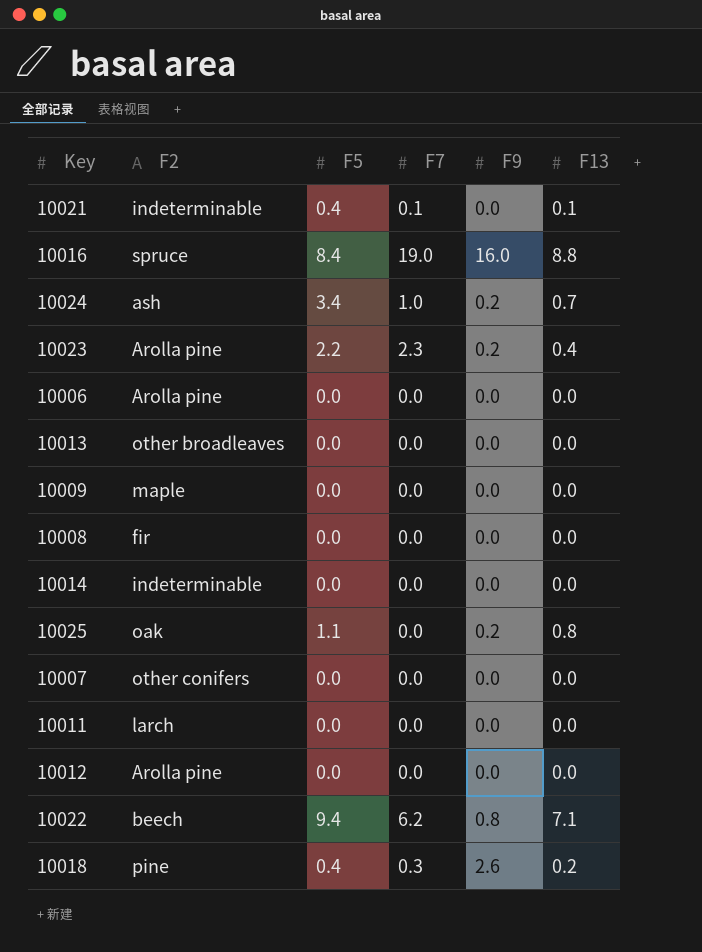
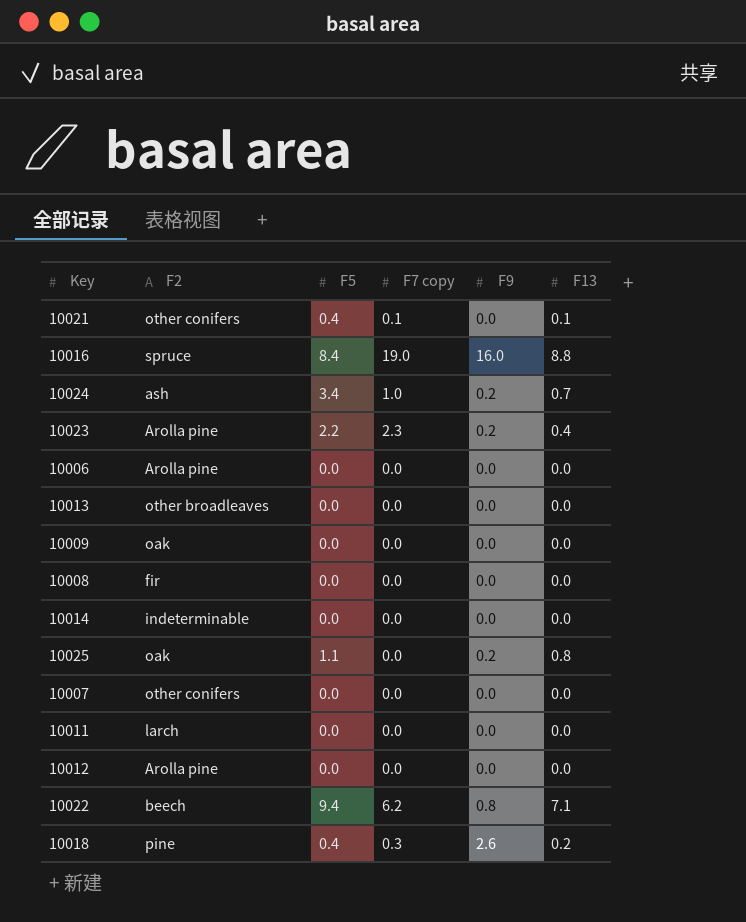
column name: F7 -> F7 copy
10021 | F2: indeterminable -> other conifers
10009 | F2: maple -> oak

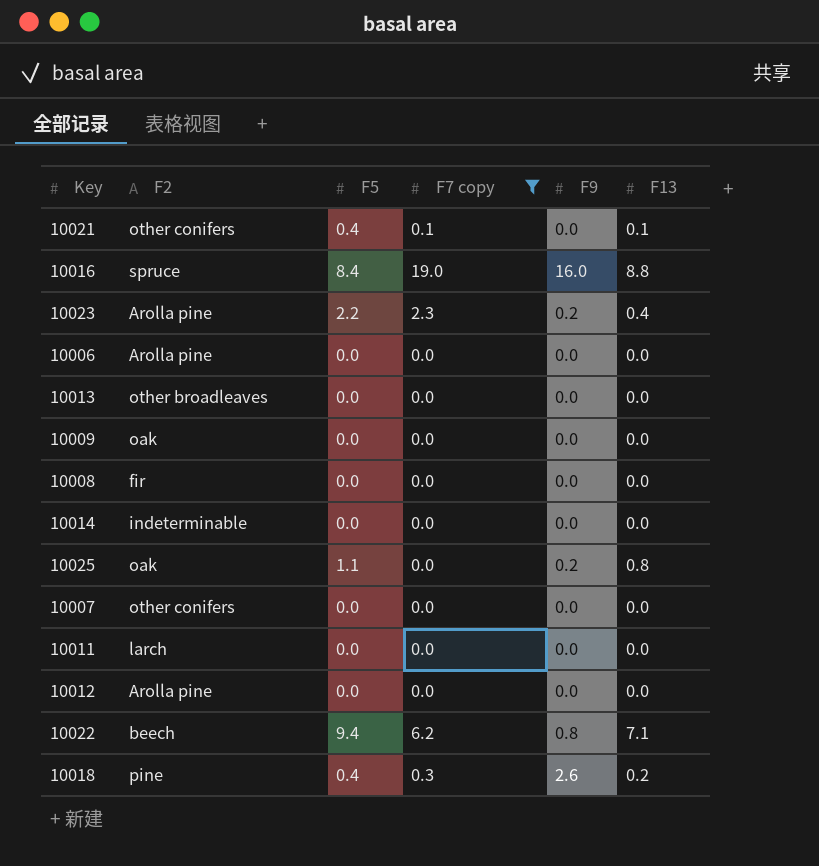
filter: none -> F7 copy != 1.0

